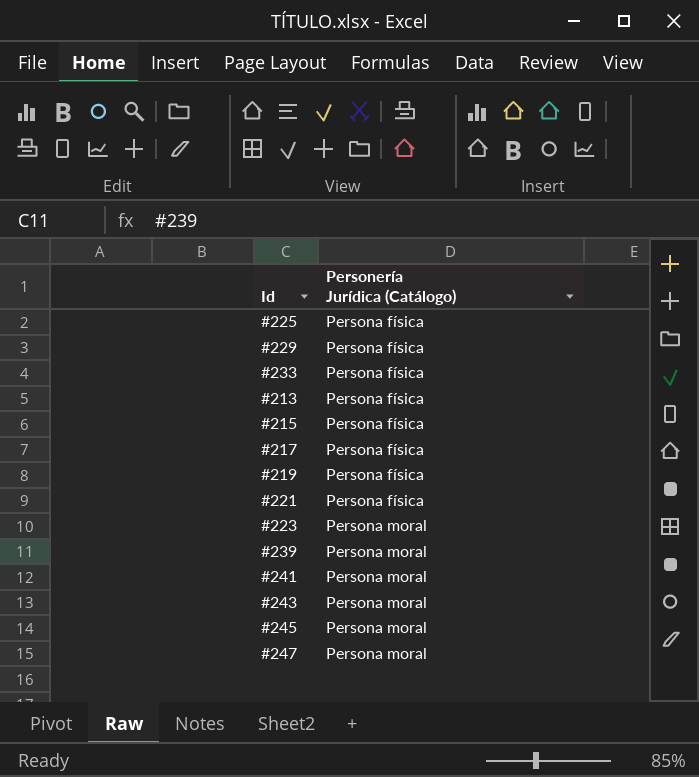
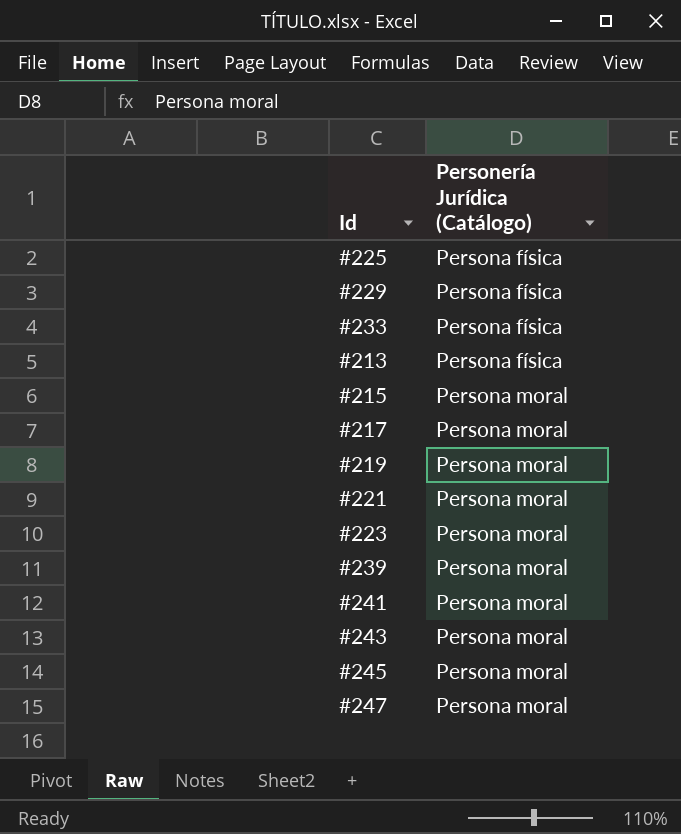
#215 | Personería Jurídica (Catálogo): Persona física -> Persona moral
#217 | Personería Jurídica (Catálogo): Persona física -> Persona moral
#219 | Personería Jurídica (Catálogo): Persona física -> Persona moral
#221 | Personería Jurídica (Catálogo): Persona física -> Persona moral

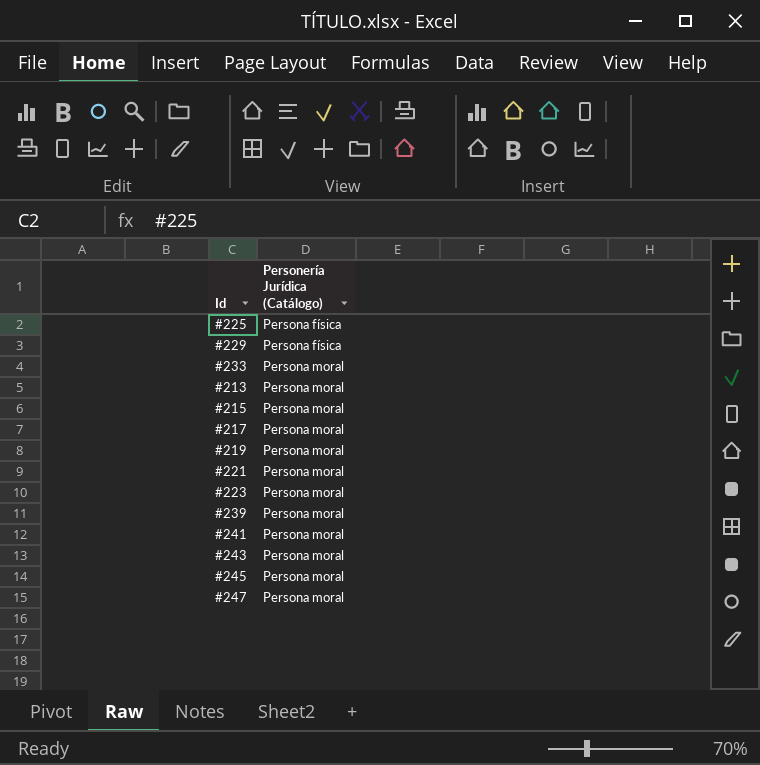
#233 | Personería Jurídica (Catálogo): Persona física -> Persona moral
#213 | Personería Jurídica (Catálogo): Persona física -> Persona moral

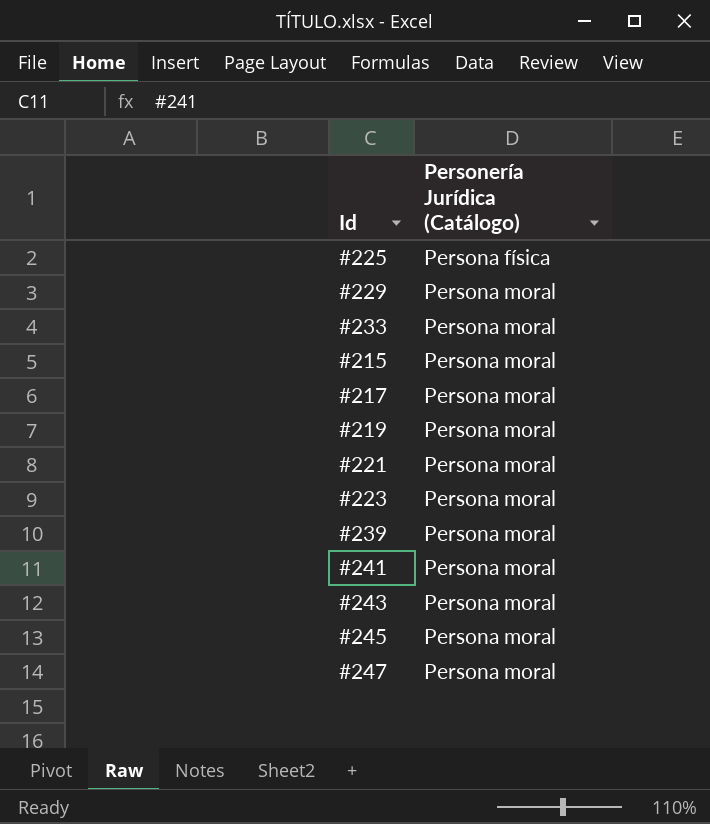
row #213: Persona moral -> none
#229 | Personería Jurídica (Catálogo): Persona física -> Persona moral

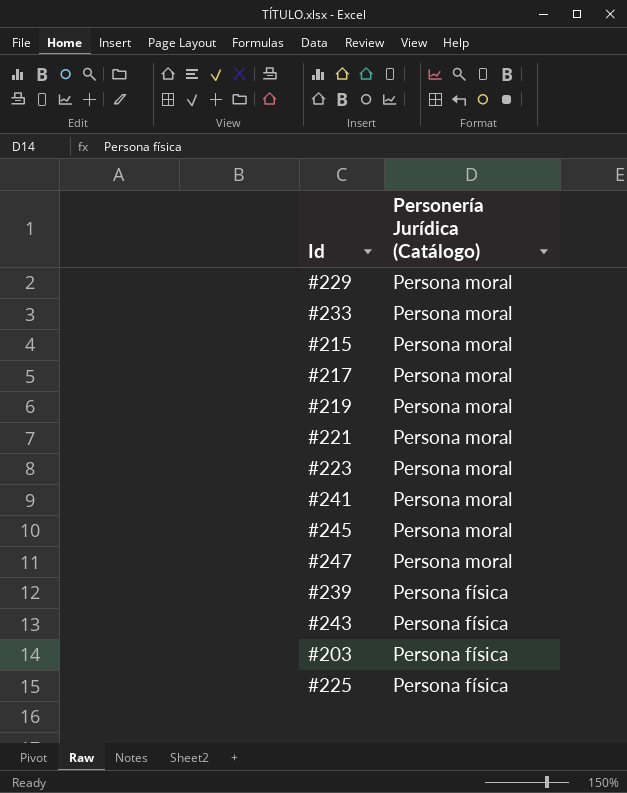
row order: Personería Jurídica (Catálogo) ascending -> Personería Jurídica (Catálogo) descending
#239 | Personería Jurídica (Catálogo): Persona moral -> Persona física
#243 | Personería Jurídica (Catálogo): Persona moral -> Persona física
row #203: none -> Persona física

